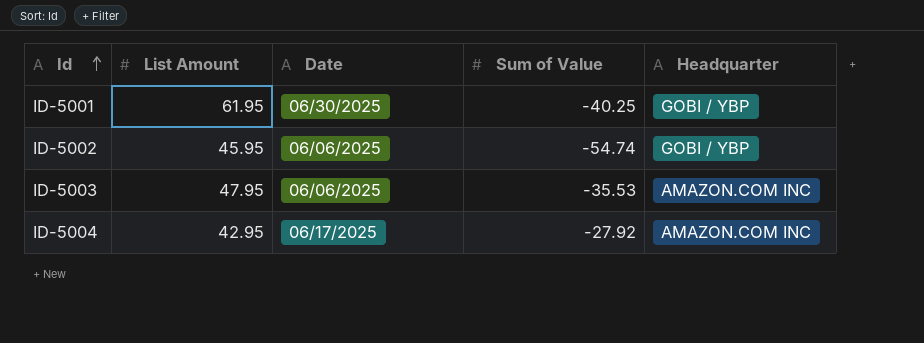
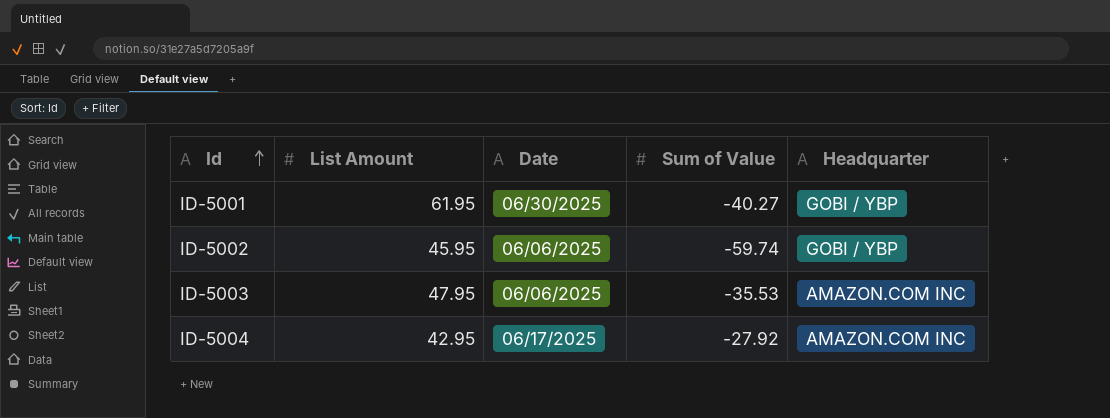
ID-5001 | Sum of Value: -40.25 -> -40.27
ID-5002 | Sum of Value: -54.74 -> -59.74

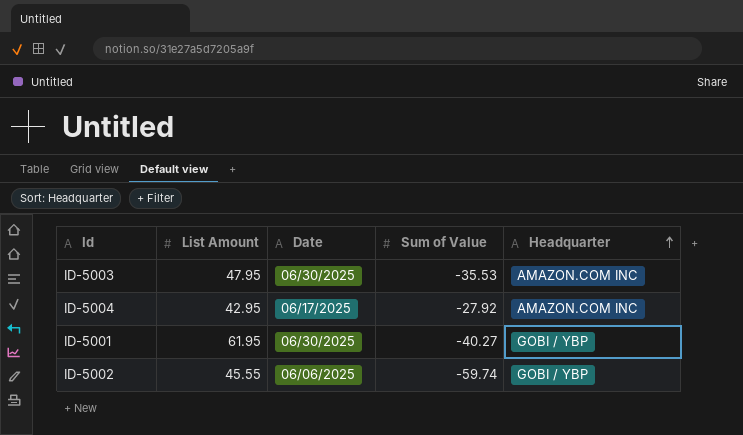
row order: Id ascending -> Headquarter ascending
ID-5003 | Date: 06/06/2025 -> 06/30/2025
ID-5002 | List Amount: 45.95 -> 45.55

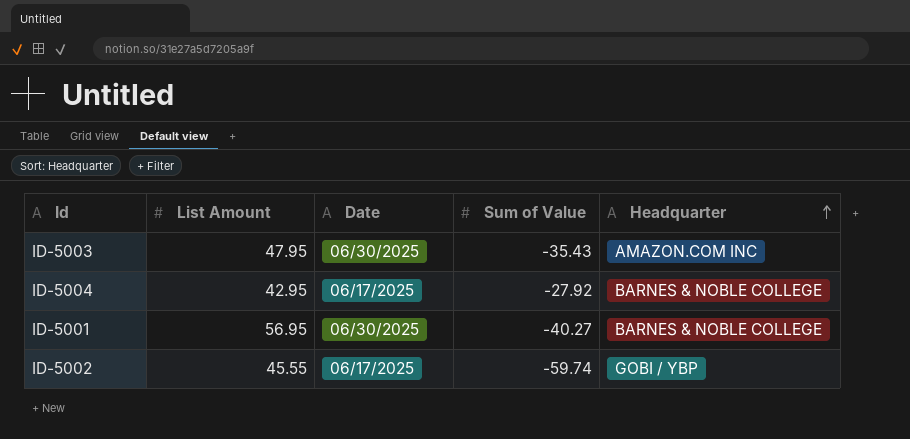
ID-5003 | Sum of Value: -35.53 -> -35.43
ID-5004 | Headquarter: AMAZON.COM INC -> BARNES & NOBLE COLLEGE
ID-5001 | List Amount: 61.95 -> 56.95
ID-5001 | Headquarter: GOBI / YBP -> BARNES & NOBLE COLLEGE
ID-5002 | Date: 06/06/2025 -> 06/17/2025

